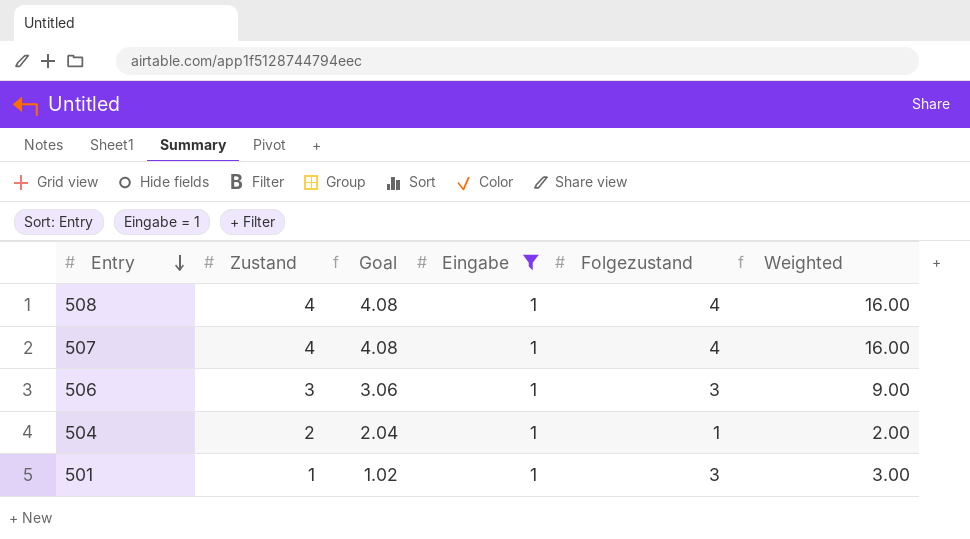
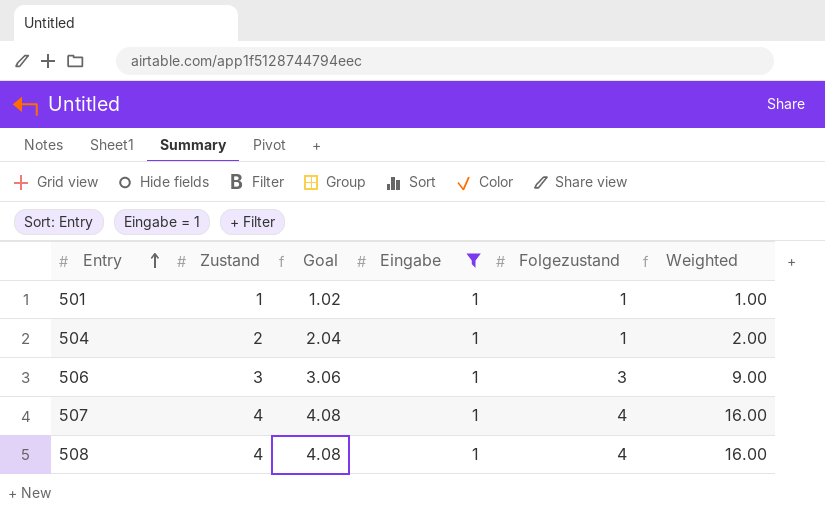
row order: Entry descending -> Entry ascending
501 | Folgezustand: 3 -> 1
501 | Weighted: 3.00 -> 1.00

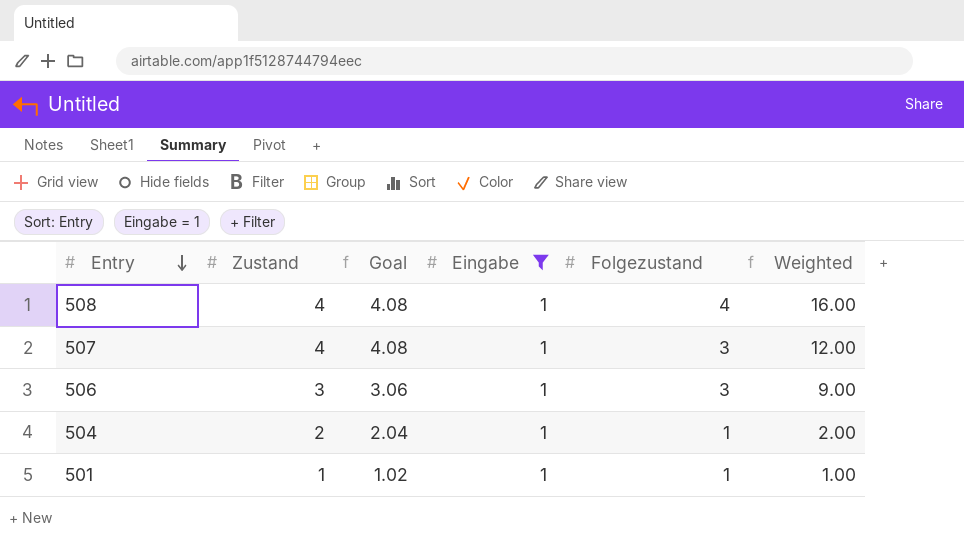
row order: Entry ascending -> Entry descending
507 | Folgezustand: 4 -> 3
507 | Weighted: 16.00 -> 12.00

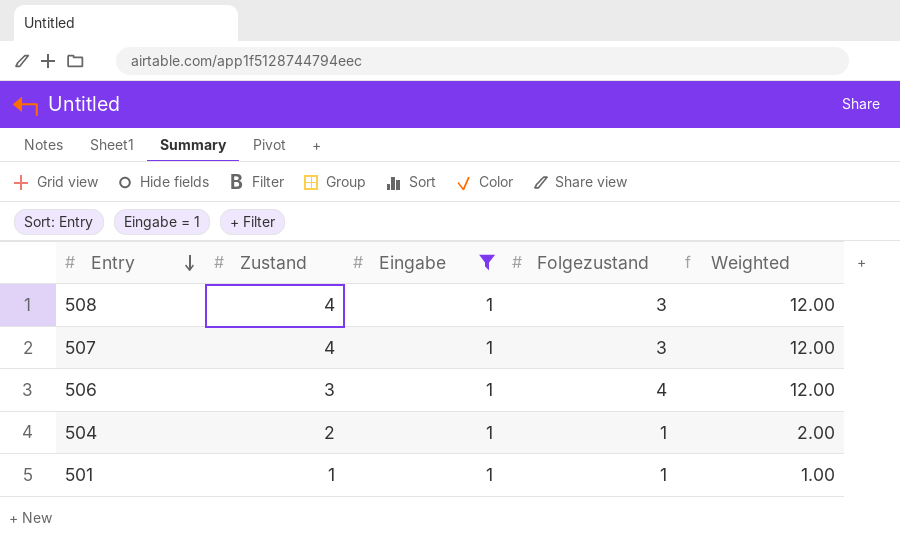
column Goal | formula: [Zustand] * 1.02 -> none
508 | Folgezustand: 4 -> 3
508 | Weighted: 16.00 -> 12.00
506 | Folgezustand: 3 -> 4
506 | Weighted: 9.00 -> 12.00

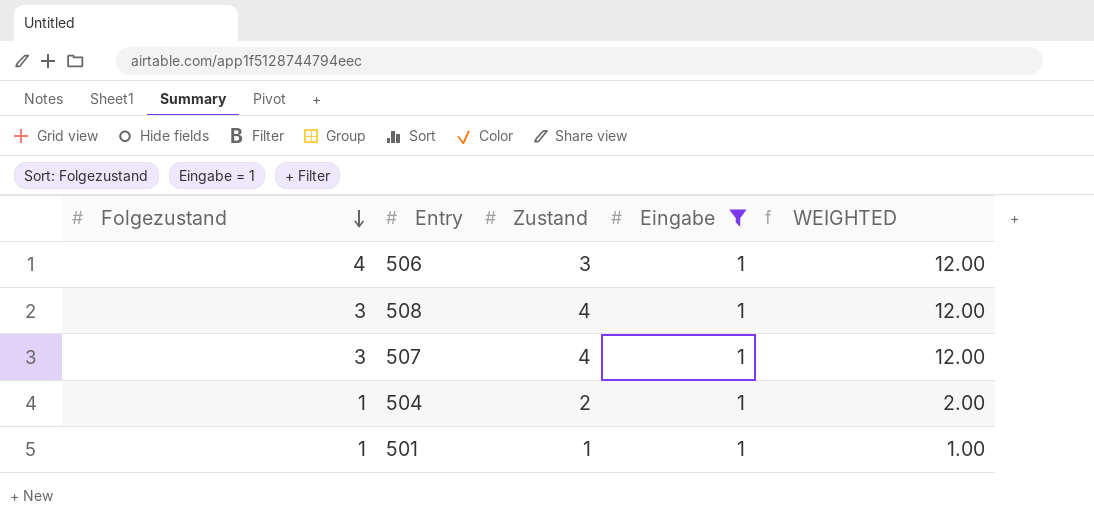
row order: Entry descending -> Folgezustand descending
column Folgezustand | position: 4 -> 1
column name: Weighted -> WEIGHTED

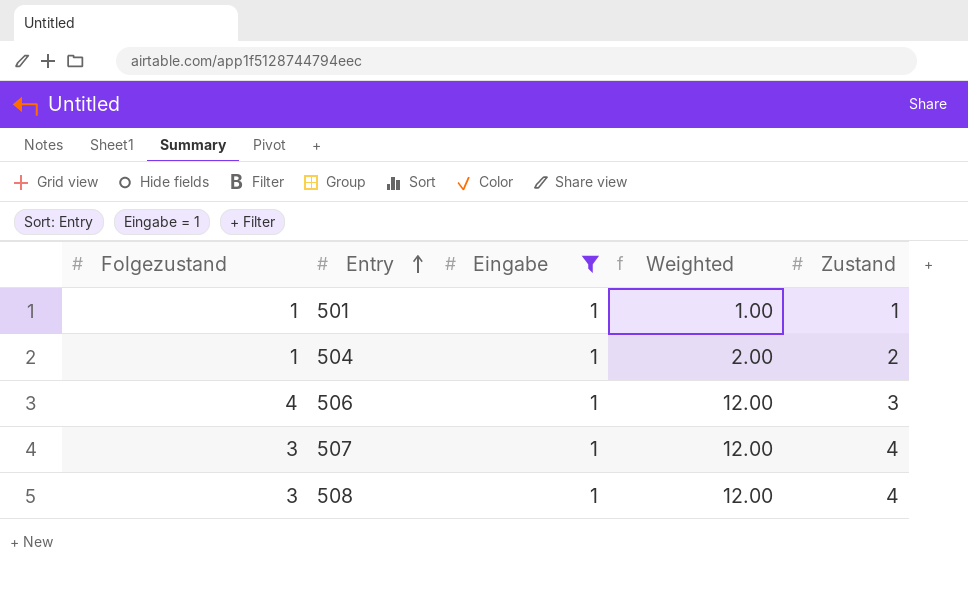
row order: Folgezustand descending -> Entry ascending
column name: WEIGHTED -> Weighted
column Zustand | position: 3 -> 5

